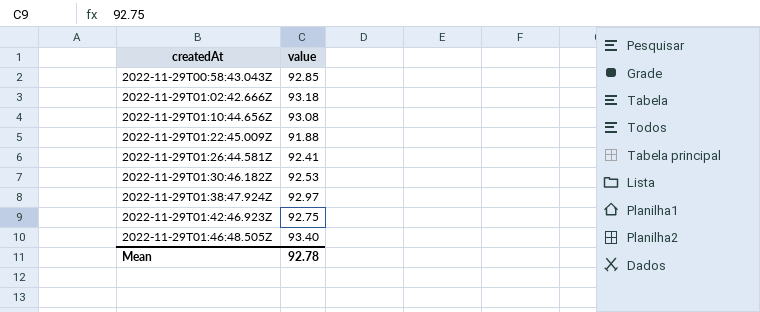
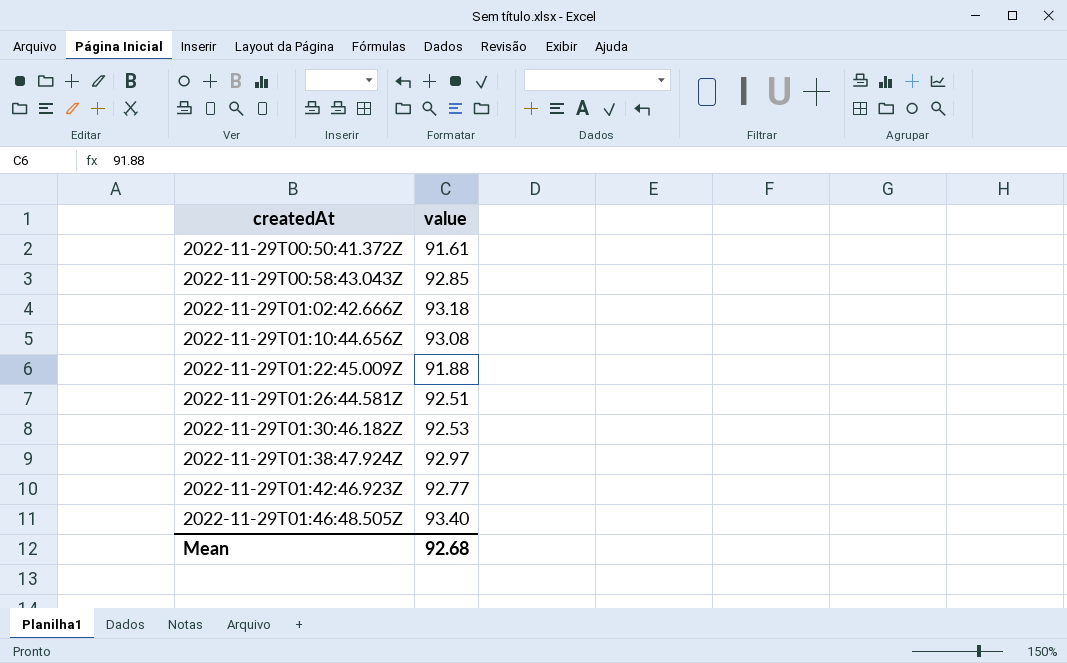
row 2022-11-29T00:50:41.372Z: none -> 91.61
2022-11-29T01:26:44.581Z | value: 92.41 -> 92.51
2022-11-29T01:42:46.923Z | value: 92.75 -> 92.77
Mean | value: 92.78 -> 92.68

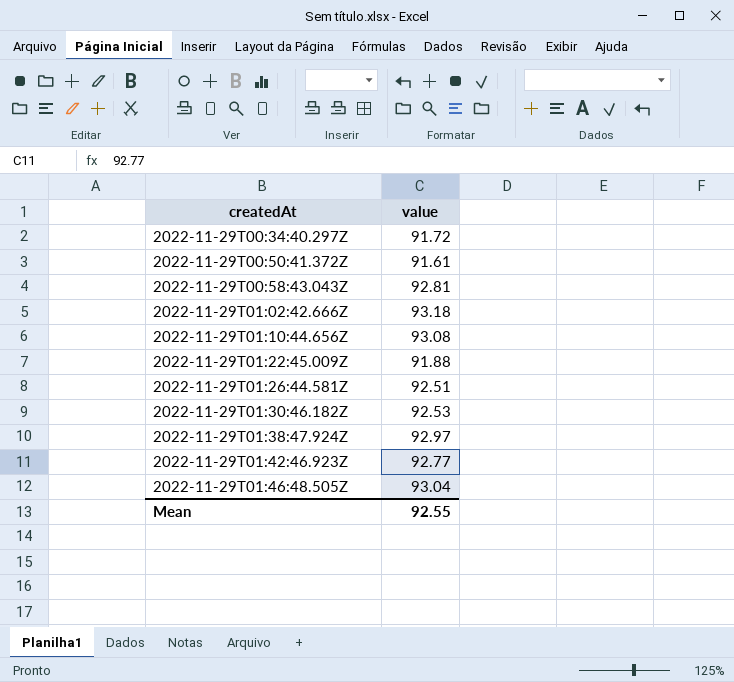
row 2022-11-29T00:34:40.297Z: none -> 91.72
2022-11-29T00:58:43.043Z | value: 92.85 -> 92.81
2022-11-29T01:46:48.505Z | value: 93.40 -> 93.04
Mean | value: 92.68 -> 92.55

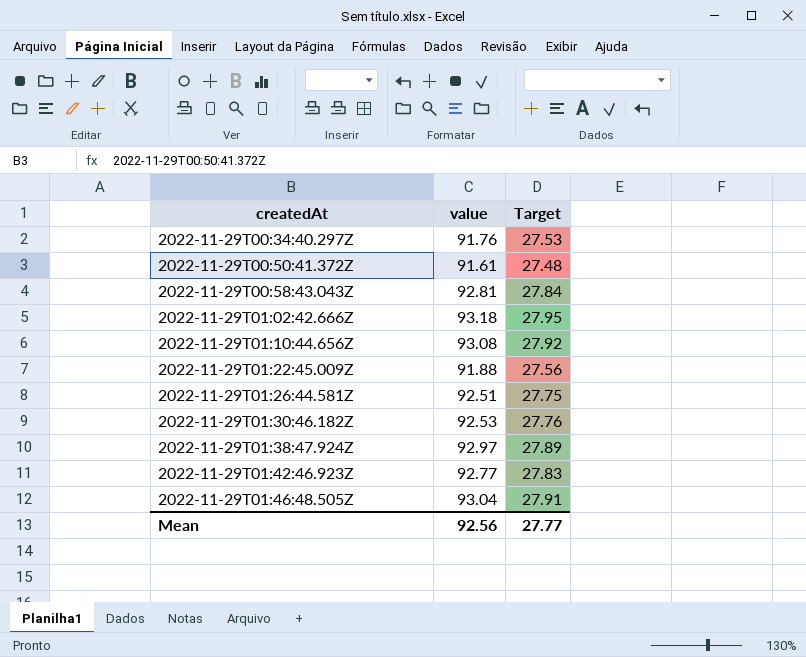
column Target | formula: none -> [value] * 0.3
2022-11-29T00:34:40.297Z | value: 91.72 -> 91.76
Mean | value: 92.55 -> 92.56

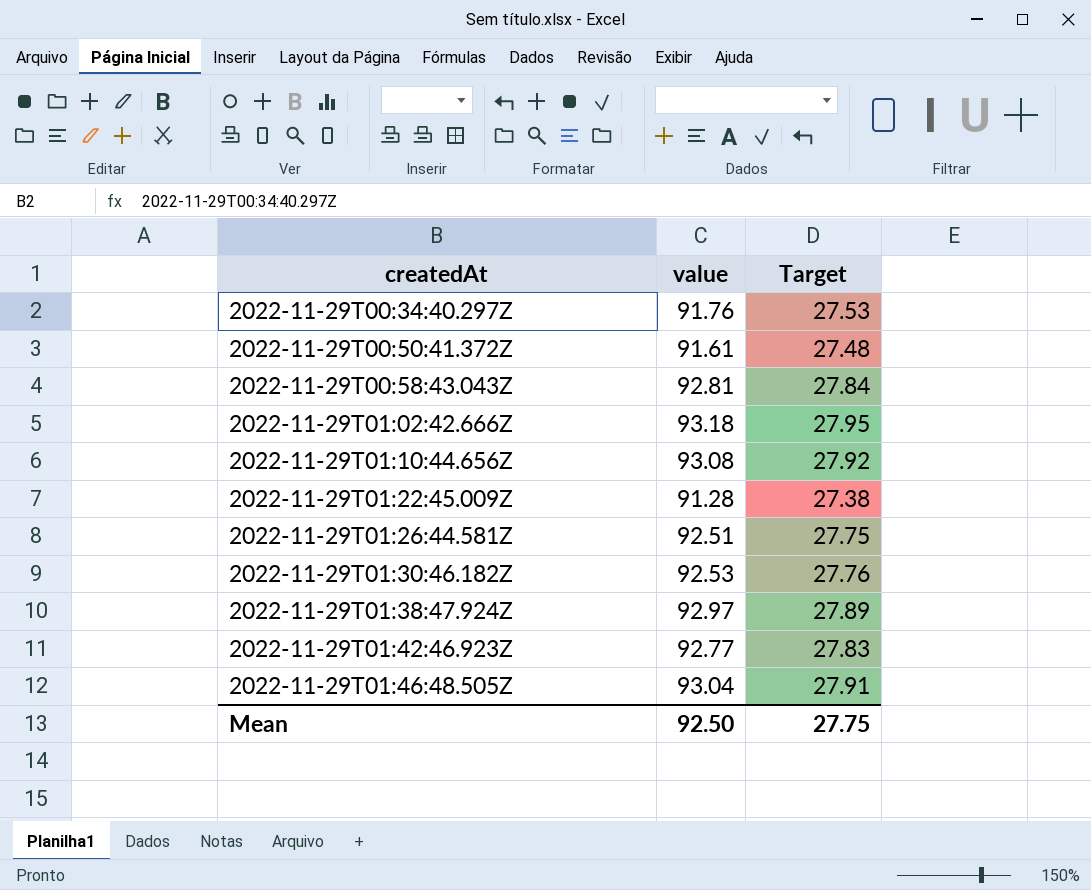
2022-11-29T01:22:45.009Z | value: 91.88 -> 91.28
2022-11-29T01:22:45.009Z | Target: 27.56 -> 27.38
Mean | value: 92.56 -> 92.50
Mean | Target: 27.77 -> 27.75

